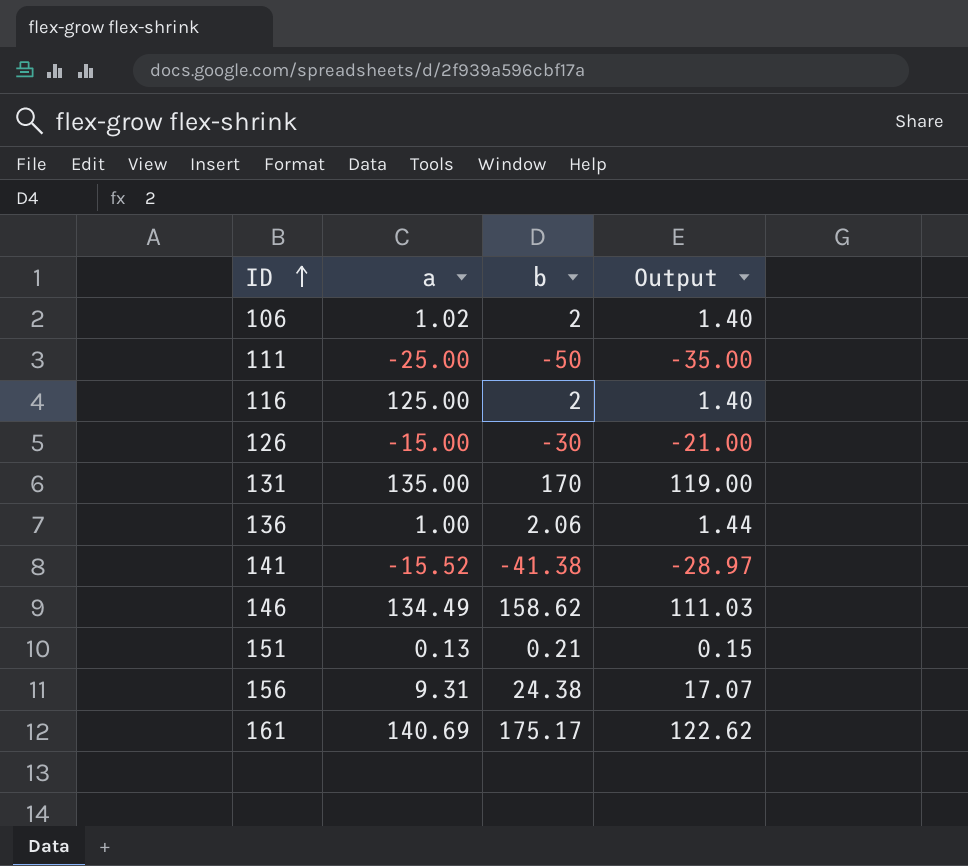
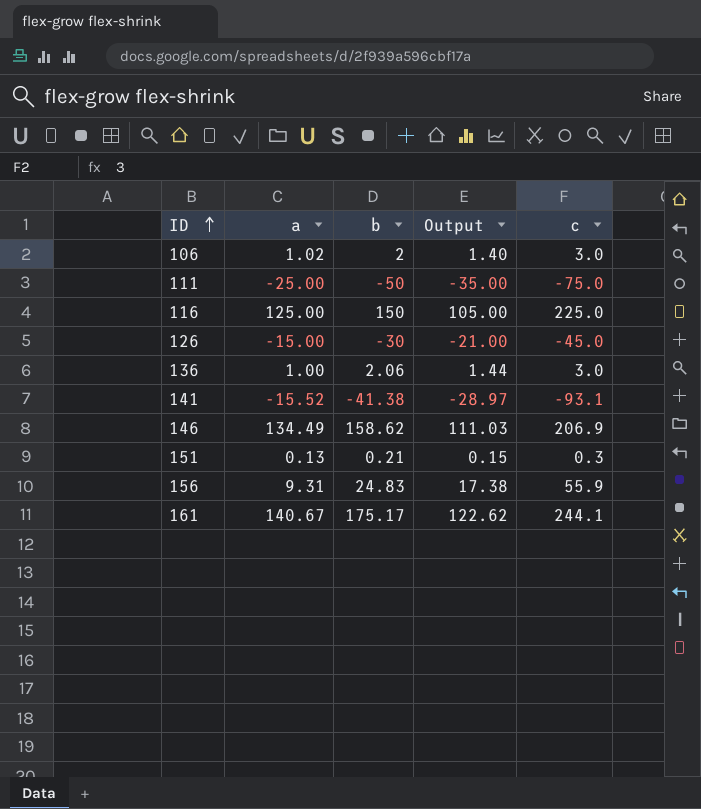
column c | position: none -> 5
row 131: 135.00 | 170 | 119.00 -> none
116 | b: 2 -> 150
116 | Output: 1.40 -> 105.00
156 | b: 24.38 -> 24.83
156 | Output: 17.07 -> 17.38
161 | a: 140.69 -> 140.67

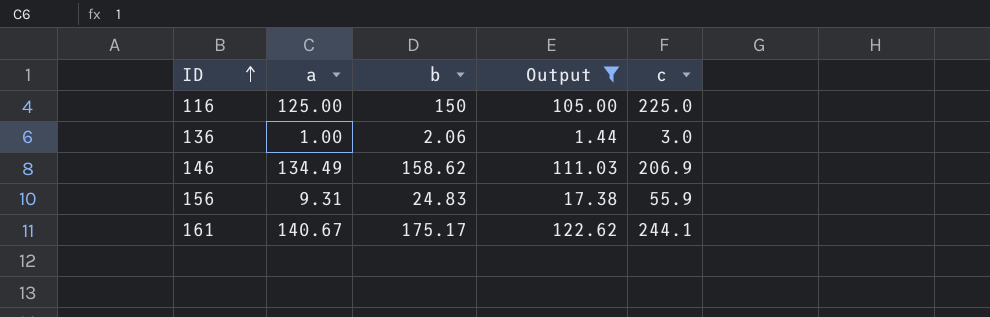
filter: none -> Output >= 1.44

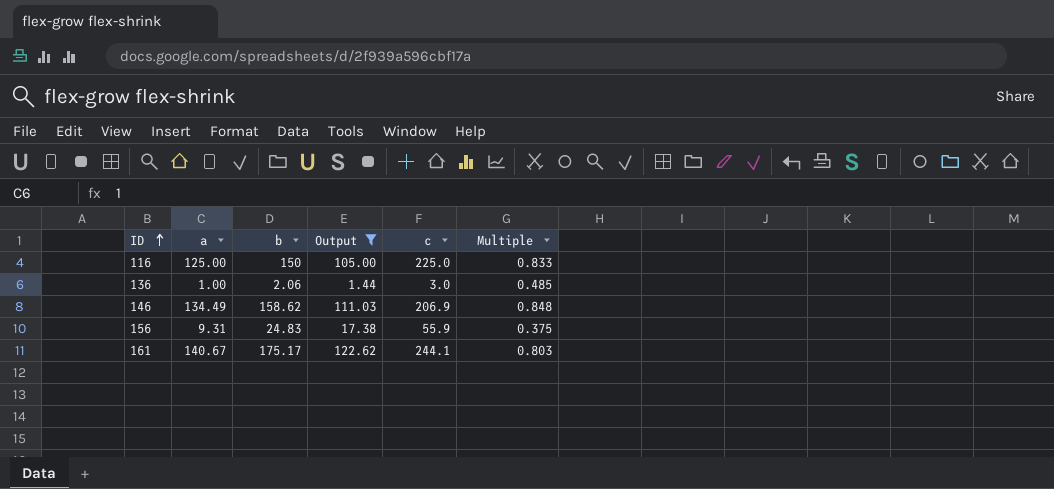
column Multiple | formula: none -> [a] / [b]

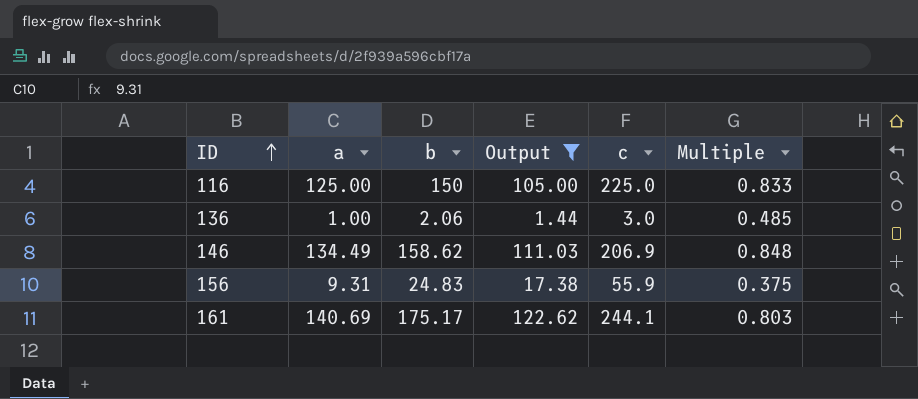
161 | a: 140.67 -> 140.69

